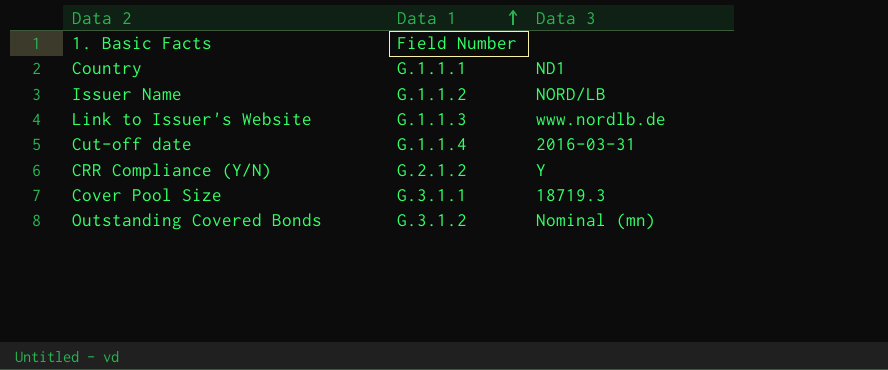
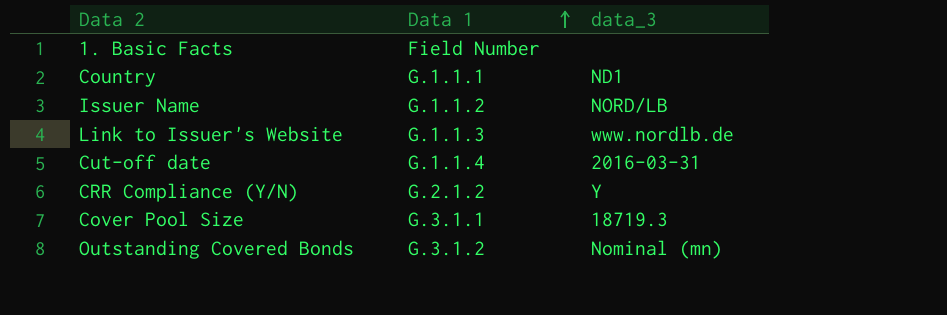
column name: Data 3 -> data_3

